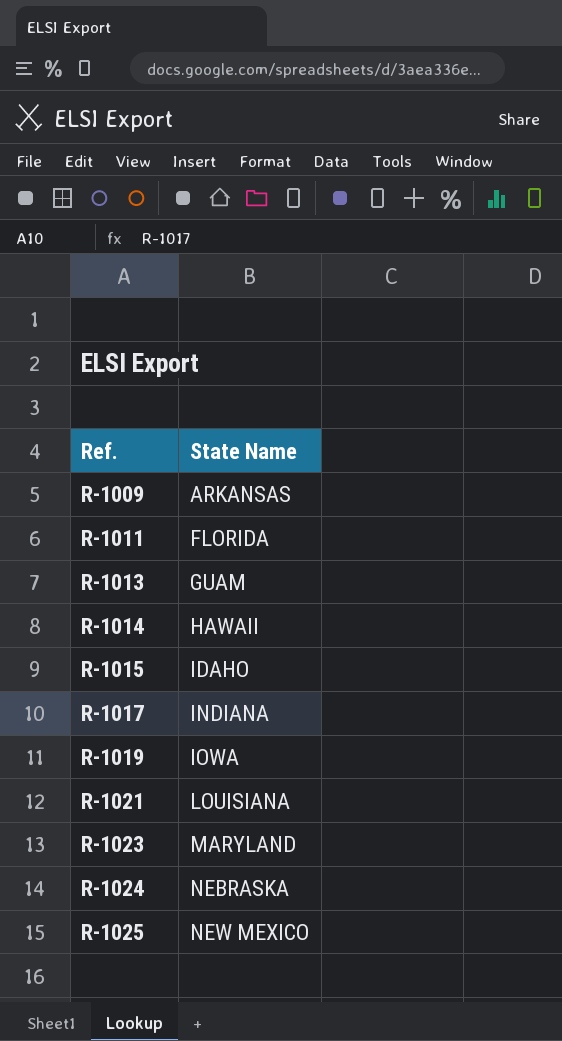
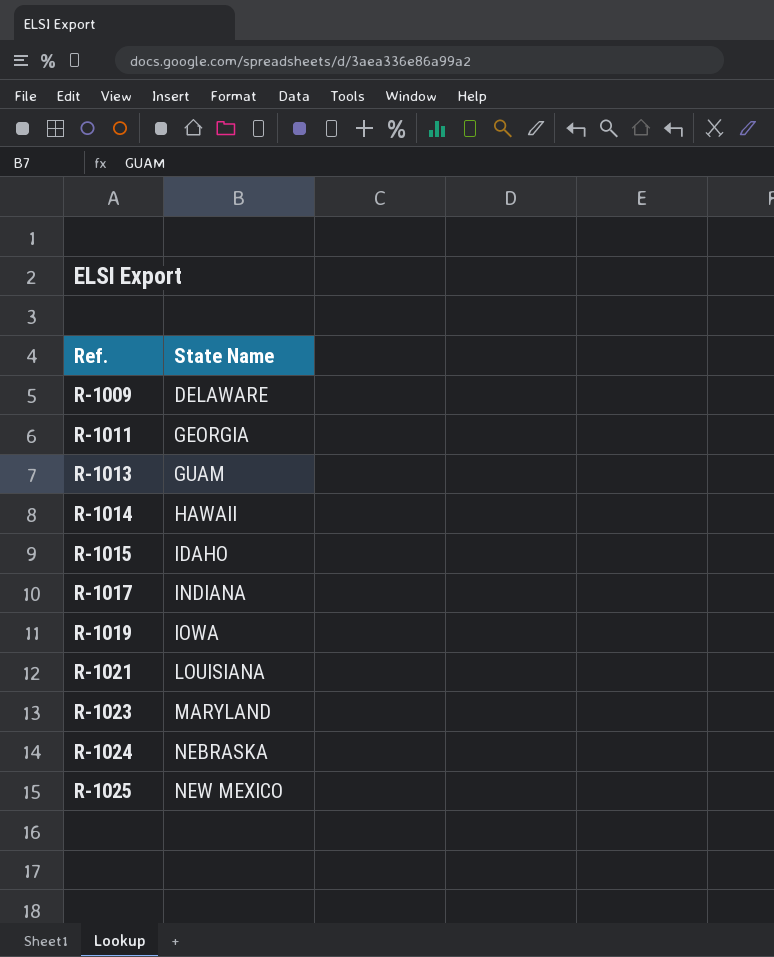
R-1009 | State Name: ARKANSAS -> DELAWARE
R-1011 | State Name: FLORIDA -> GEORGIA

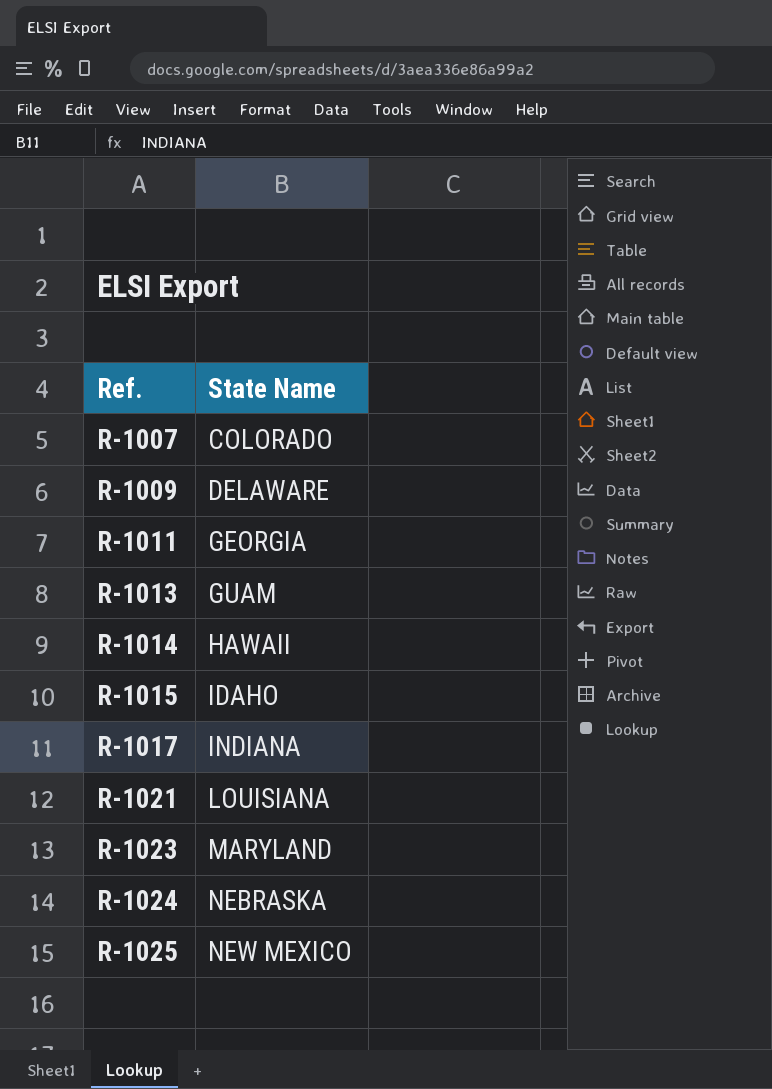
row R-1019: IOWA -> none
row R-1007: none -> COLORADO

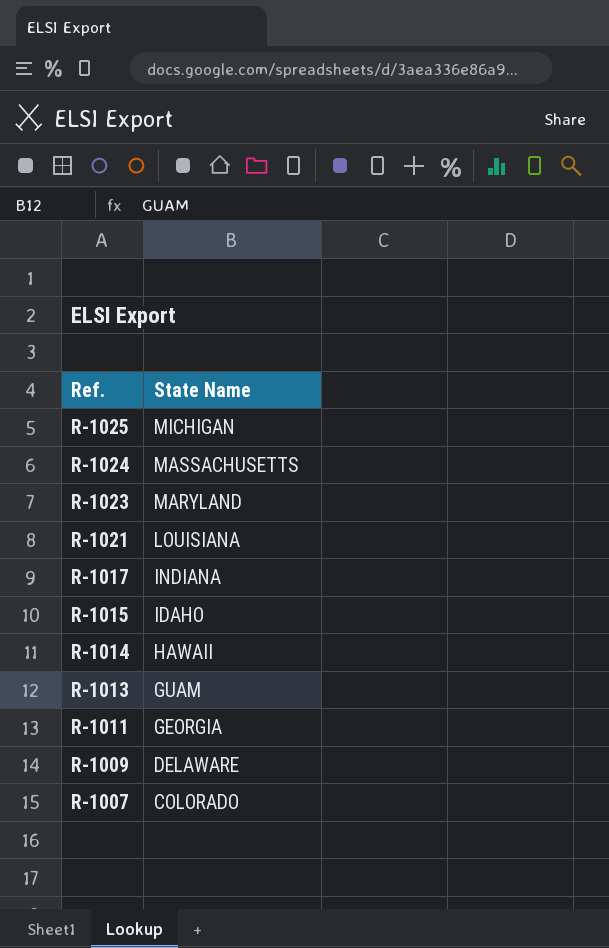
row order: Ref. ascending -> Ref. descending
R-1025 | State Name: NEW MEXICO -> MICHIGAN
R-1024 | State Name: NEBRASKA -> MASSACHUSETTS

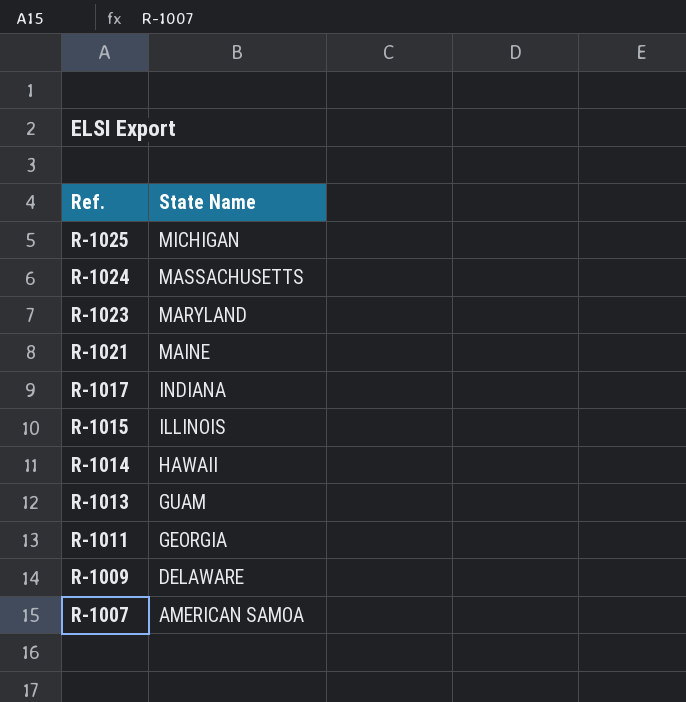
R-1021 | State Name: LOUISIANA -> MAINE
R-1015 | State Name: IDAHO -> ILLINOIS
R-1007 | State Name: COLORADO -> AMERICAN SAMOA

